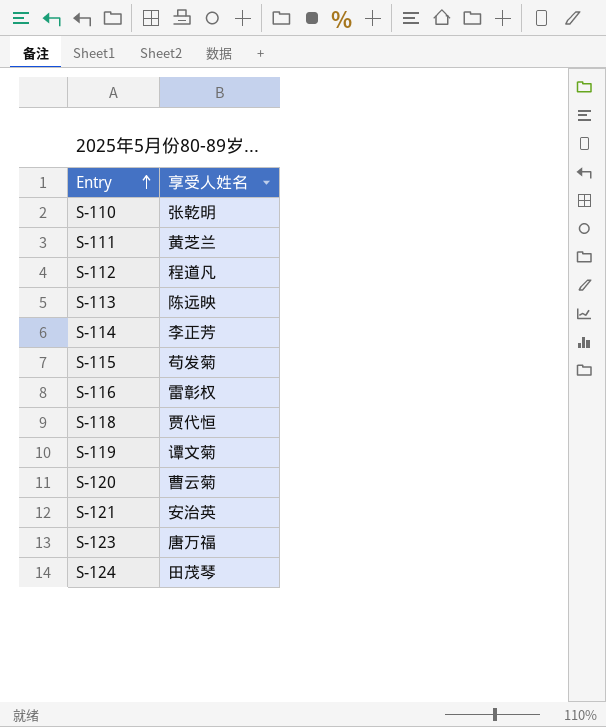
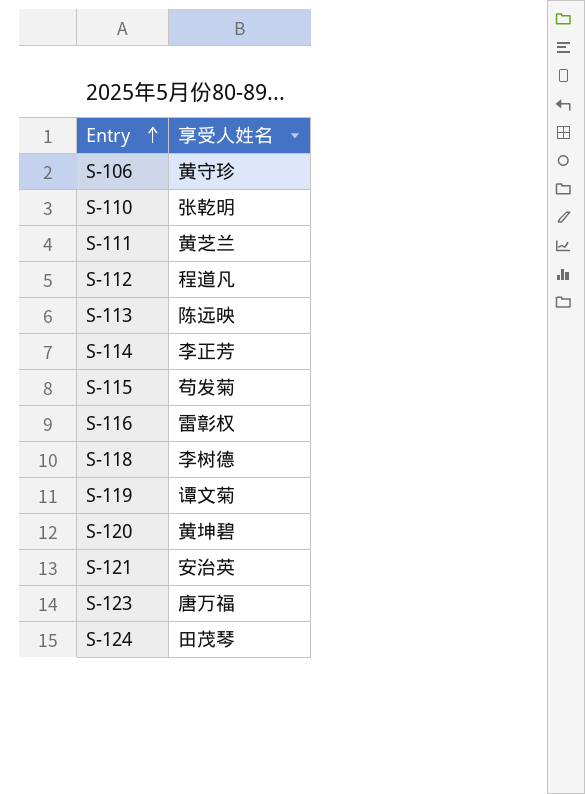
row S-106: none -> 黄守珍
S-118 | 享受人姓名: 贾代恒 -> 李树德
S-120 | 享受人姓名: 曹云菊 -> 黄坤碧

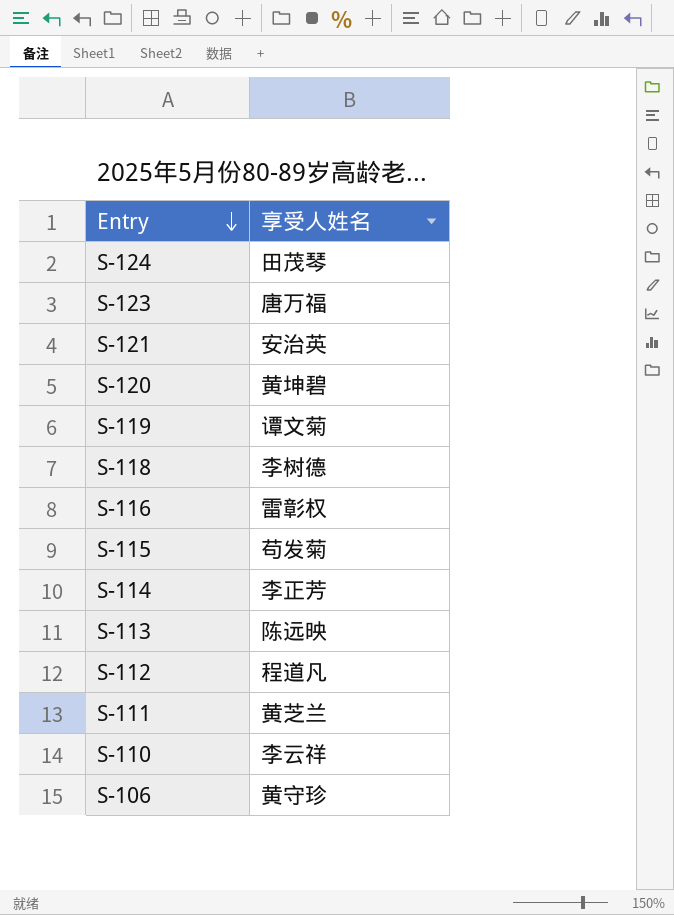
row order: Entry ascending -> Entry descending
S-110 | 享受人姓名: 张乾明 -> 李云祥

